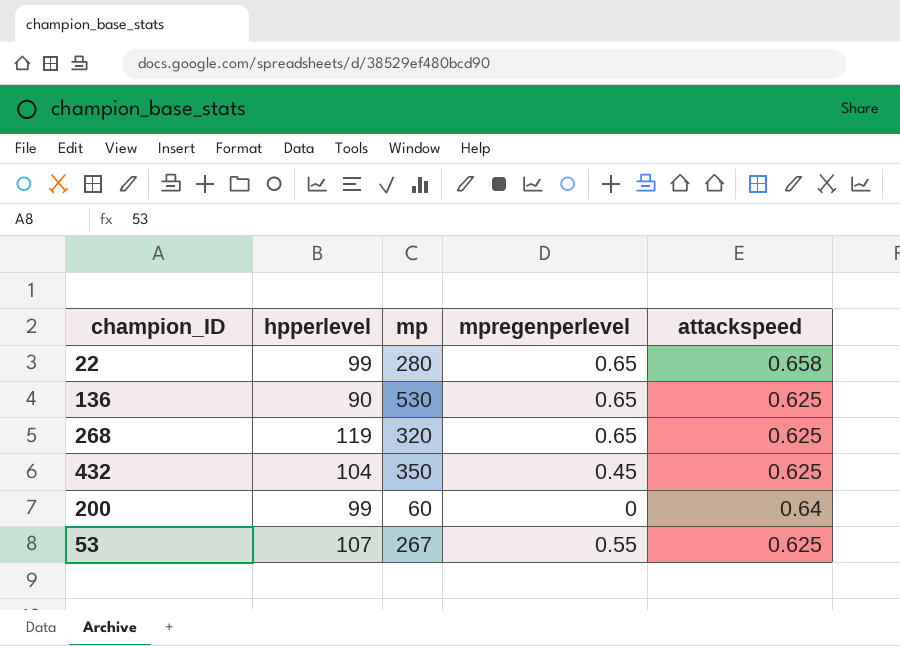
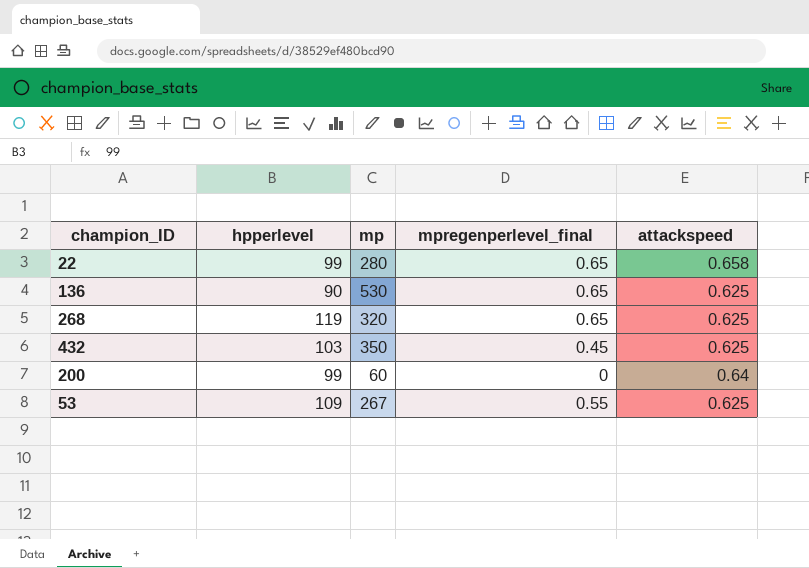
column name: mpregenperlevel -> mpregenperlevel_final
432 | hpperlevel: 104 -> 103
53 | hpperlevel: 107 -> 109

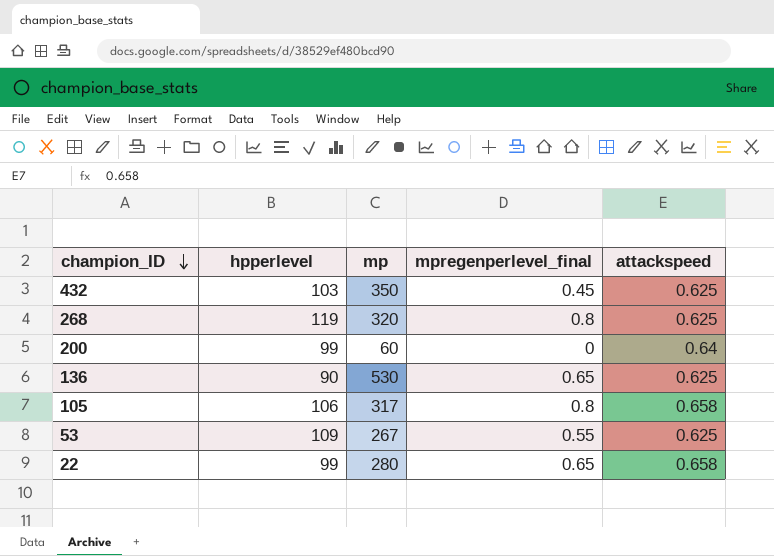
row order: none -> champion_ID descending
268 | mpregenperlevel_final: 0.65 -> 0.8
row 105: none -> 106 | 317 | 0.8 | 0.658

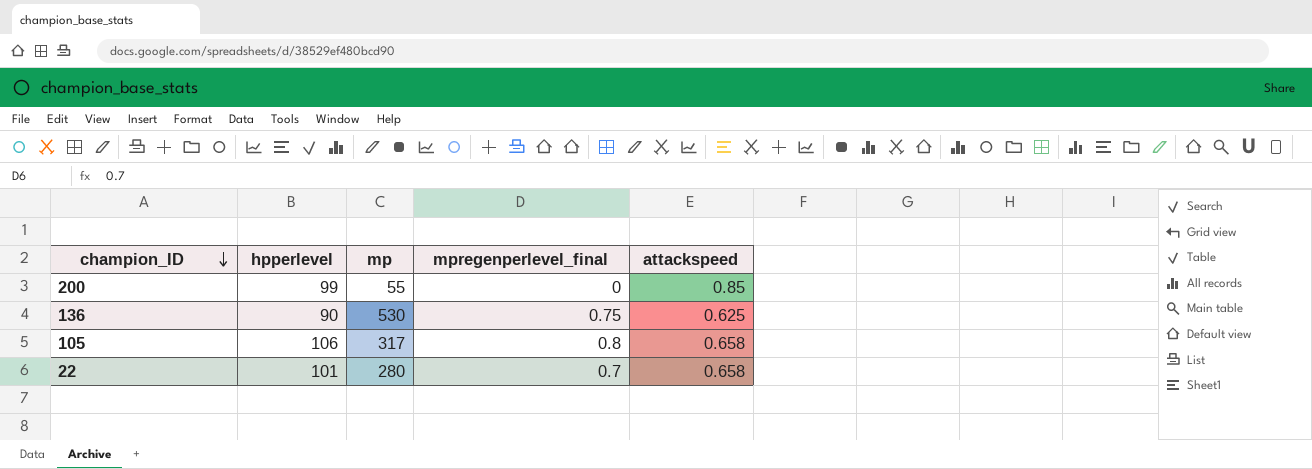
row 432: 103 | 350 | 0.45 | 0.625 -> none
row 268: 119 | 320 | 0.8 | 0.625 -> none
row 53: 109 | 267 | 0.55 | 0.625 -> none
200 | mp: 60 -> 55
200 | attackspeed: 0.64 -> 0.85
136 | mpregenperlevel_final: 0.65 -> 0.75
22 | hpperlevel: 99 -> 101
22 | mpregenperlevel_final: 0.65 -> 0.7

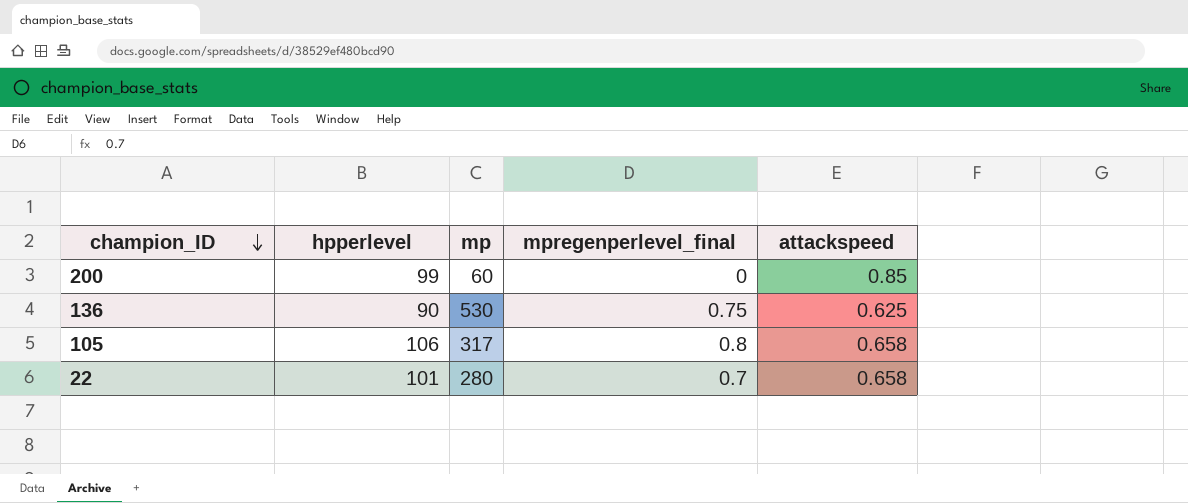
200 | mp: 55 -> 60

